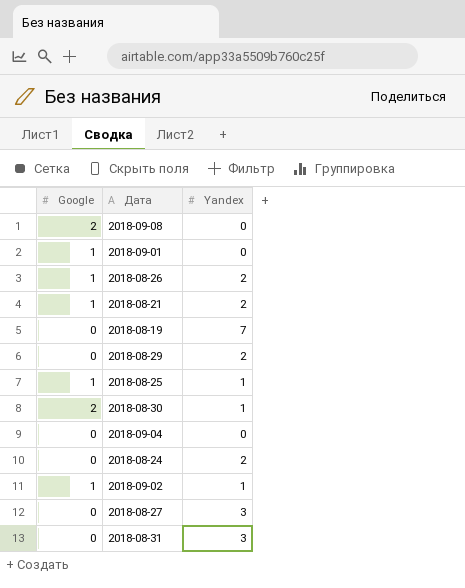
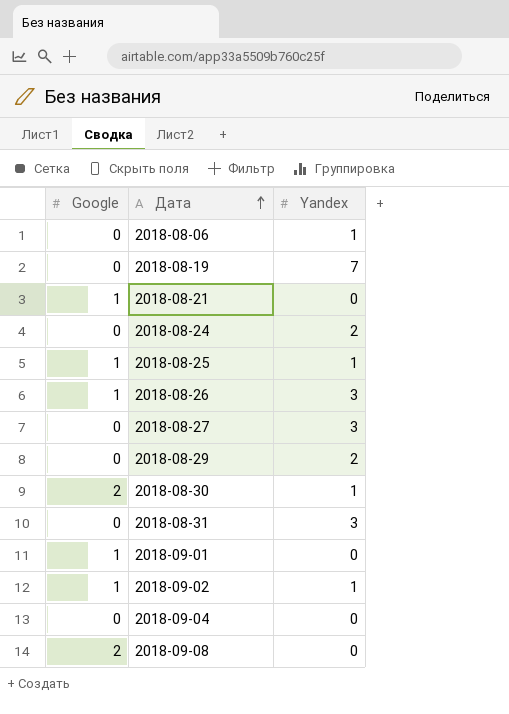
row order: none -> Дата ascending
row 2018-08-06: none -> 0 | 1
2018-08-21 | Yandex: 2 -> 0
2018-08-26 | Yandex: 2 -> 3

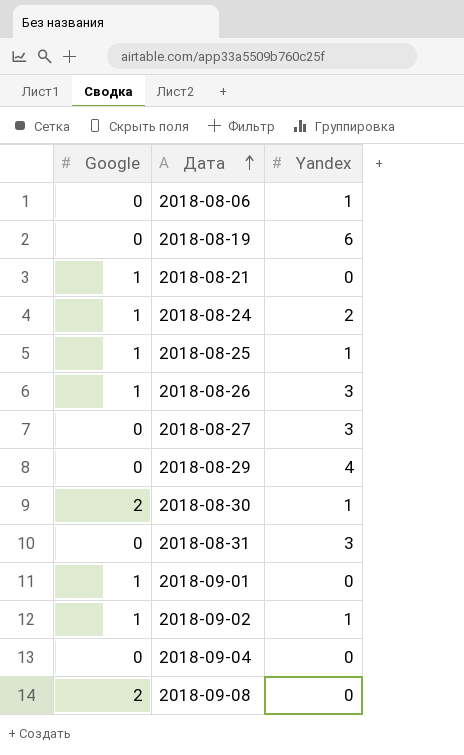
2018-08-19 | Yandex: 7 -> 6
2018-08-24 | Google: 0 -> 1
2018-08-29 | Yandex: 2 -> 4

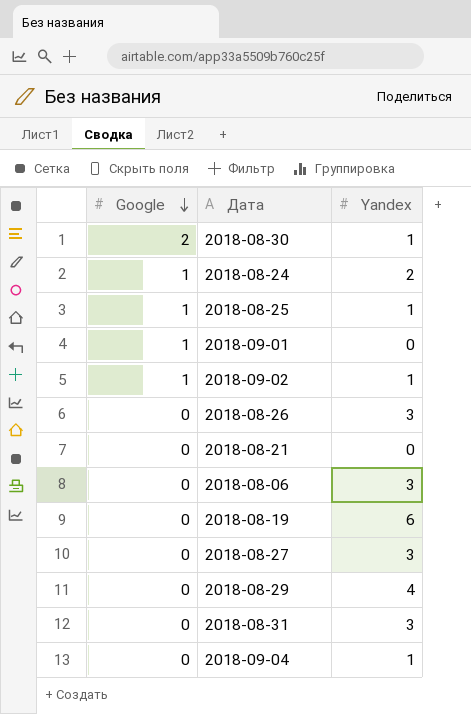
row order: Дата ascending -> Google descending
row 2018-09-08: 2 | 0 -> none
2018-08-26 | Google: 1 -> 0
2018-08-21 | Google: 1 -> 0
2018-08-06 | Yandex: 1 -> 3
2018-09-04 | Yandex: 0 -> 1

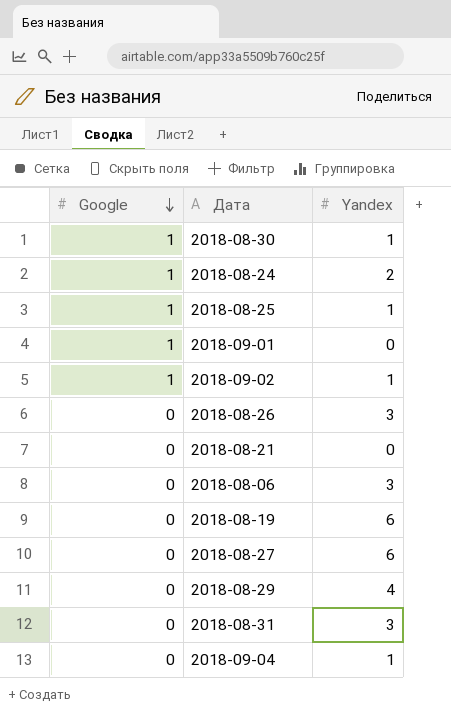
2018-08-30 | Google: 2 -> 1
2018-08-27 | Yandex: 3 -> 6

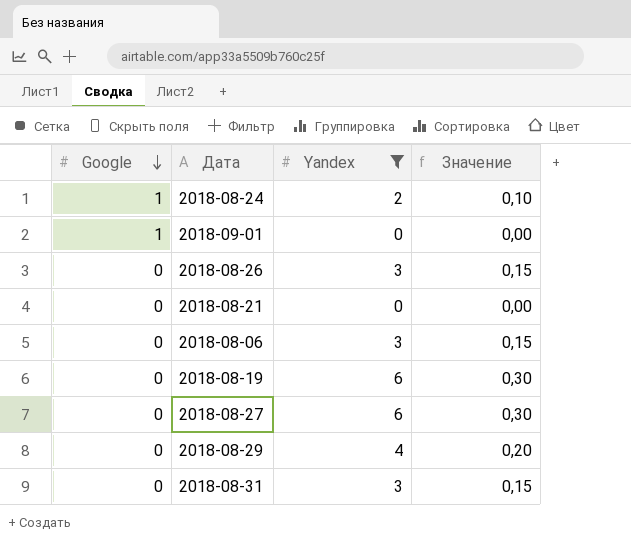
filter: none -> Yandex != 1
column Значение | formula: none -> [Yandex] * 0,05

